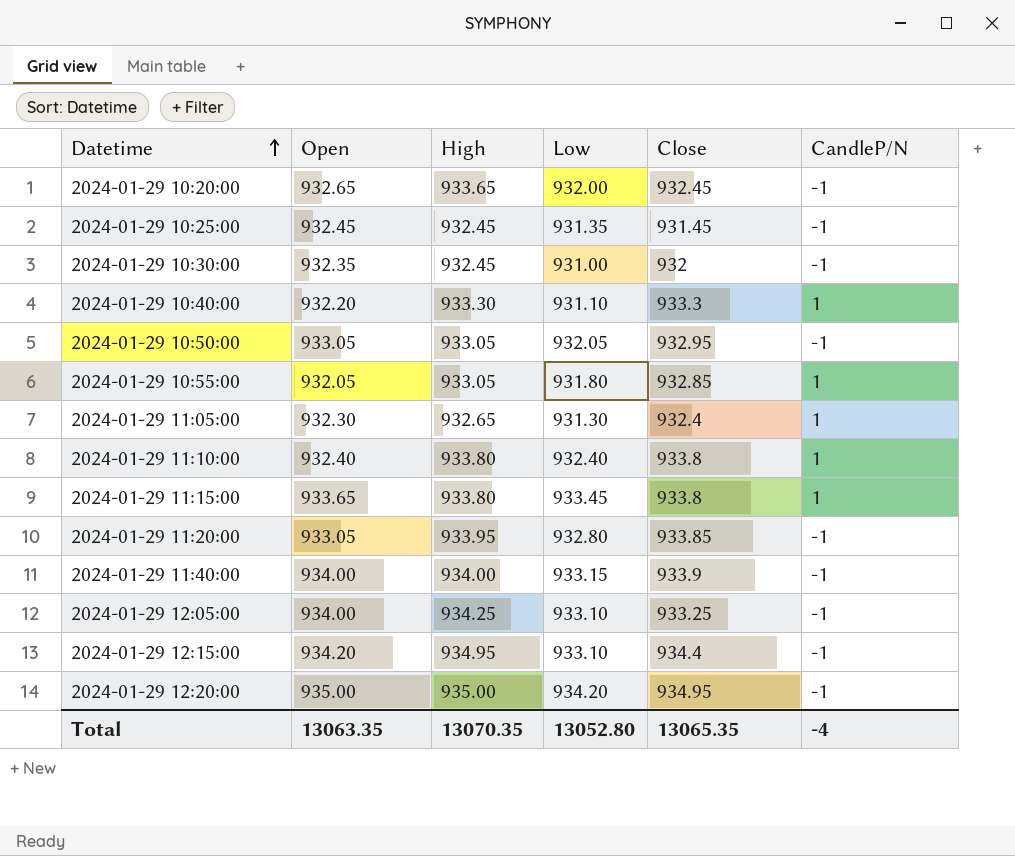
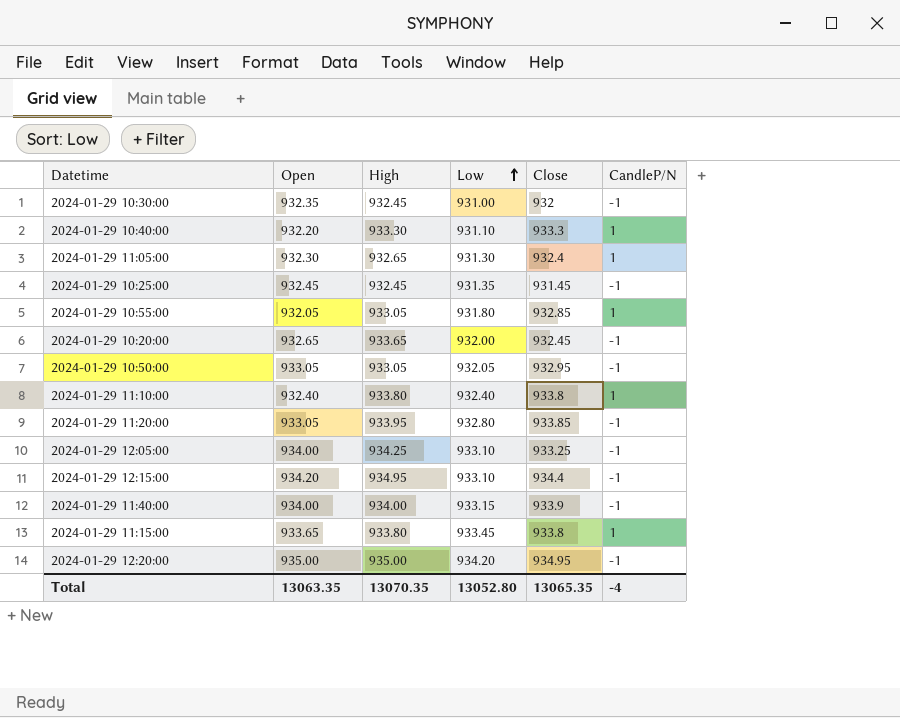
row order: Datetime ascending -> Low ascending

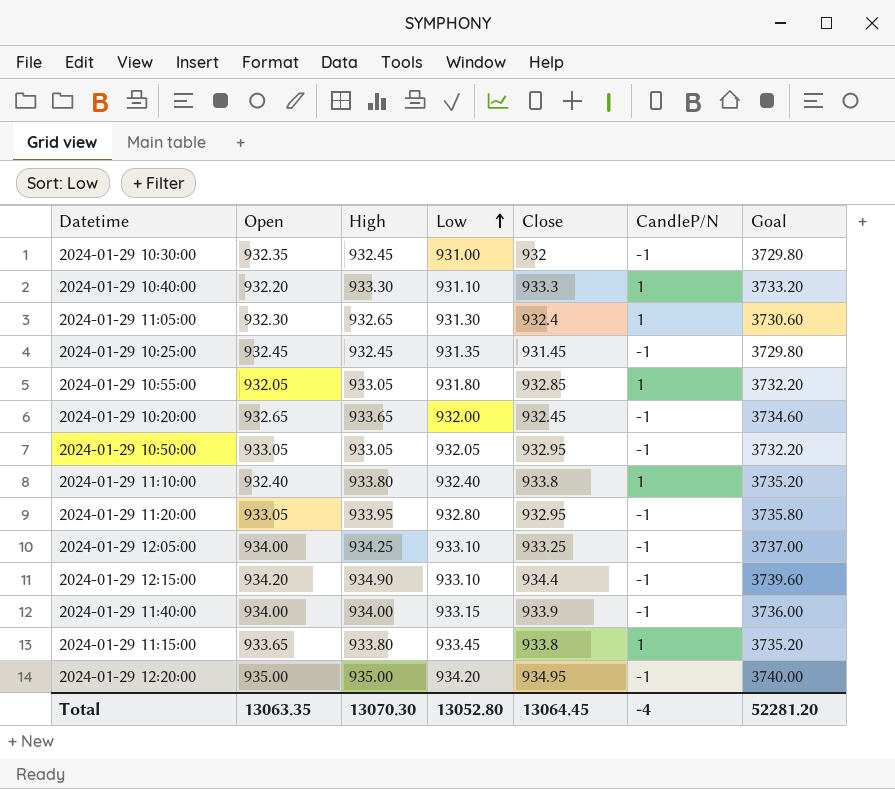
column Goal | formula: none -> [High] * 4
2024-01-29 11:20:00 | Close: 933.85 -> 932.95
2024-01-29 12:15:00 | High: 934.95 -> 934.90
Total | High: 13070.35 -> 13070.30
Total | Close: 13065.35 -> 13064.45

